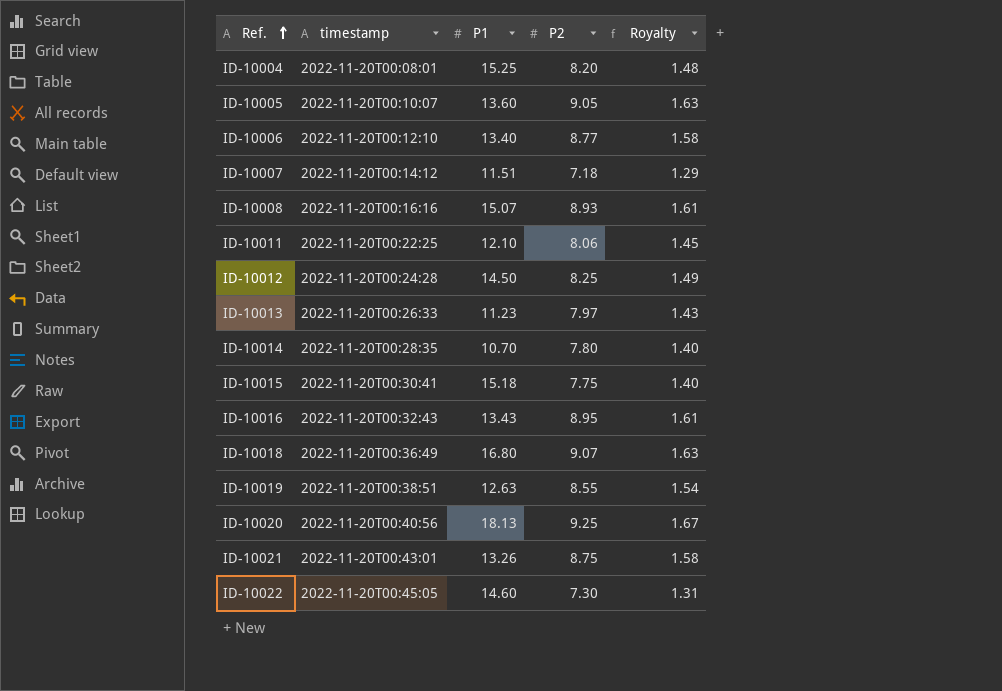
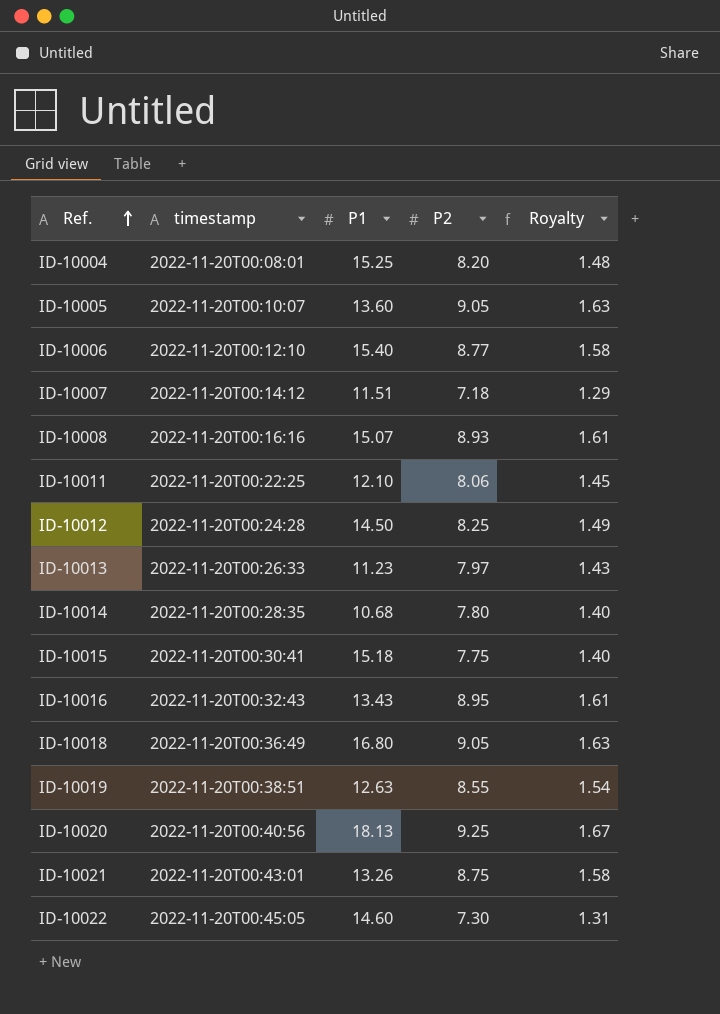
ID-10006 | P1: 13.40 -> 15.40
ID-10014 | P1: 10.70 -> 10.68
ID-10018 | P2: 9.07 -> 9.05

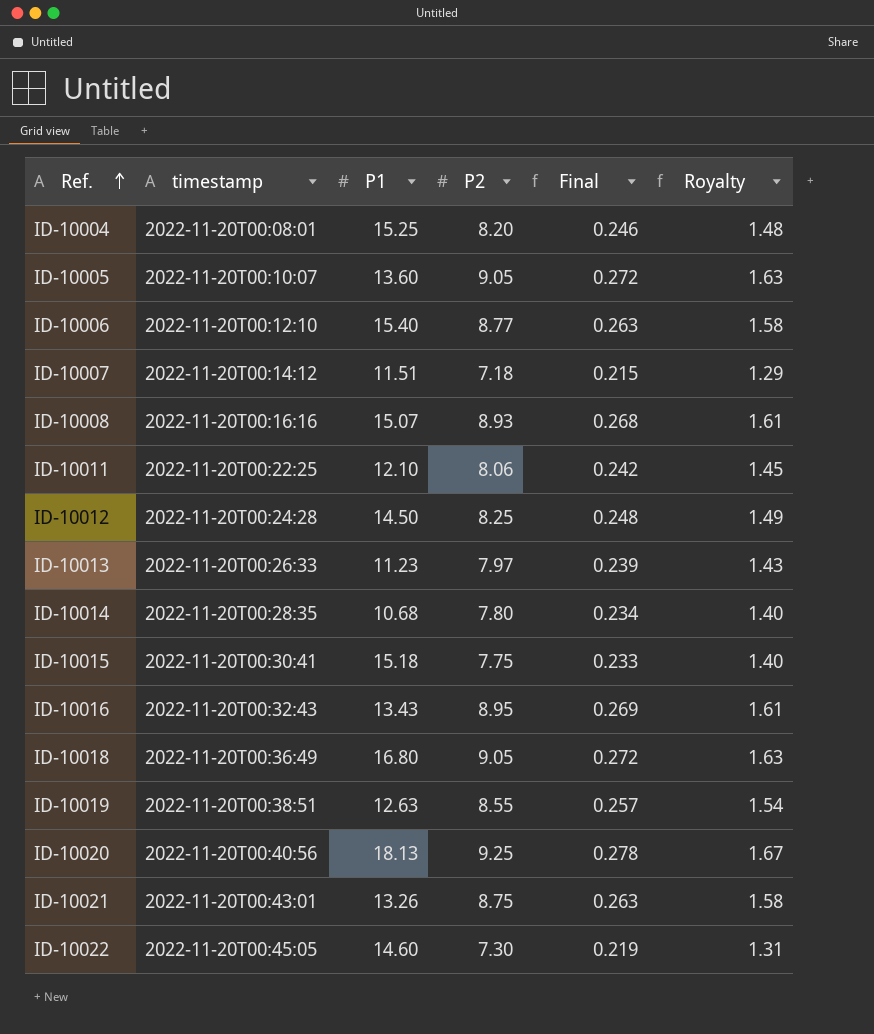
column Final | formula: none -> [P2] * 0.03

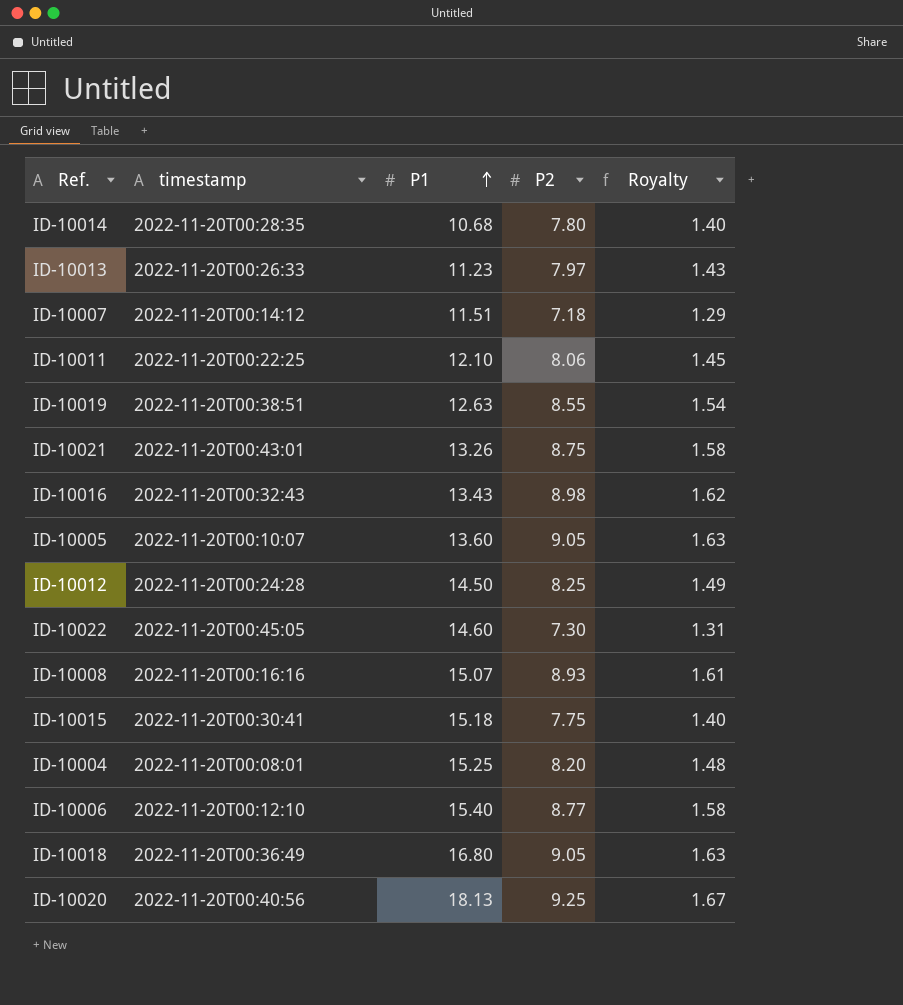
row order: Ref. ascending -> P1 ascending
column Final | formula: [P2] * 0.03 -> none
ID-10016 | P2: 8.95 -> 8.98
ID-10016 | Royalty: 1.61 -> 1.62

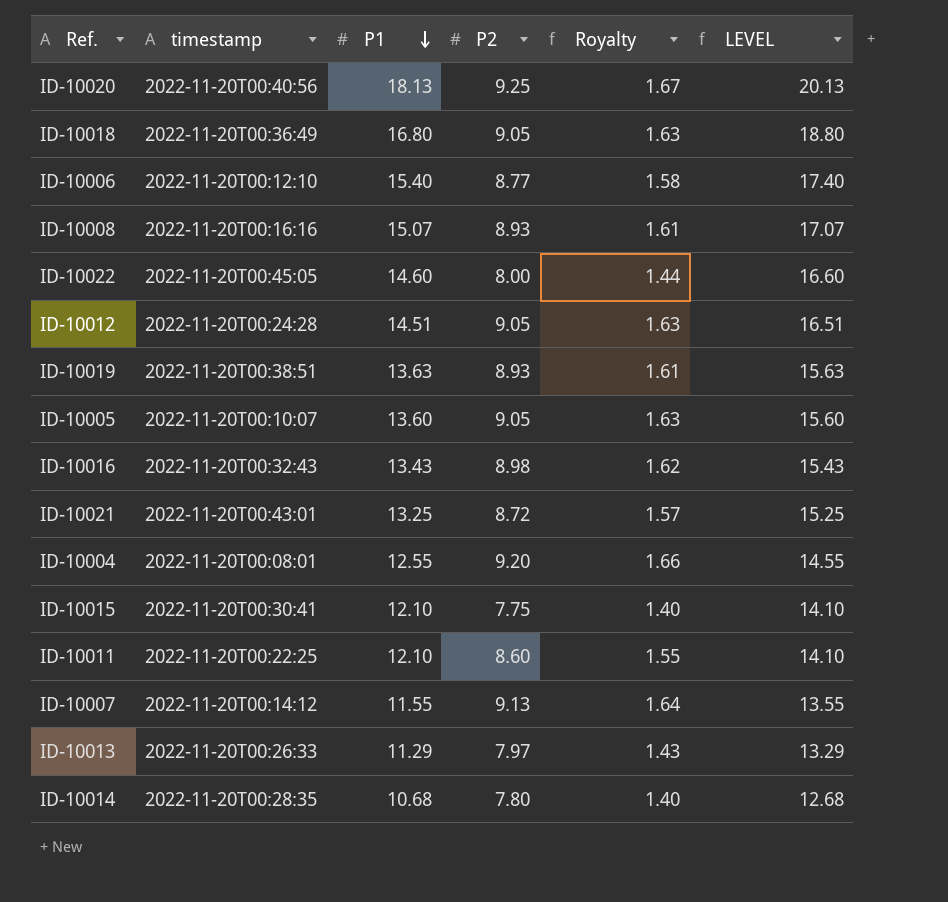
row order: P1 ascending -> P1 descending
column LEVEL | formula: none -> [P1] + 2
ID-10022 | P2: 7.30 -> 8.00
ID-10022 | Royalty: 1.31 -> 1.44
ID-10012 | P1: 14.50 -> 14.51
ID-10012 | P2: 8.25 -> 9.05
ID-10012 | Royalty: 1.49 -> 1.63
ID-10019 | P1: 12.63 -> 13.63
ID-10019 | P2: 8.55 -> 8.93
ID-10019 | Royalty: 1.54 -> 1.61
ID-10021 | P1: 13.26 -> 13.25
ID-10021 | P2: 8.75 -> 8.72
ID-10021 | Royalty: 1.58 -> 1.57
ID-10004 | P1: 15.25 -> 12.55
ID-10004 | P2: 8.20 -> 9.20
ID-10004 | Royalty: 1.48 -> 1.66
ID-10015 | P1: 15.18 -> 12.10
ID-10011 | P2: 8.06 -> 8.60
ID-10011 | Royalty: 1.45 -> 1.55
ID-10007 | P1: 11.51 -> 11.55
ID-10007 | P2: 7.18 -> 9.13
ID-10007 | Royalty: 1.29 -> 1.64
ID-10013 | P1: 11.23 -> 11.29

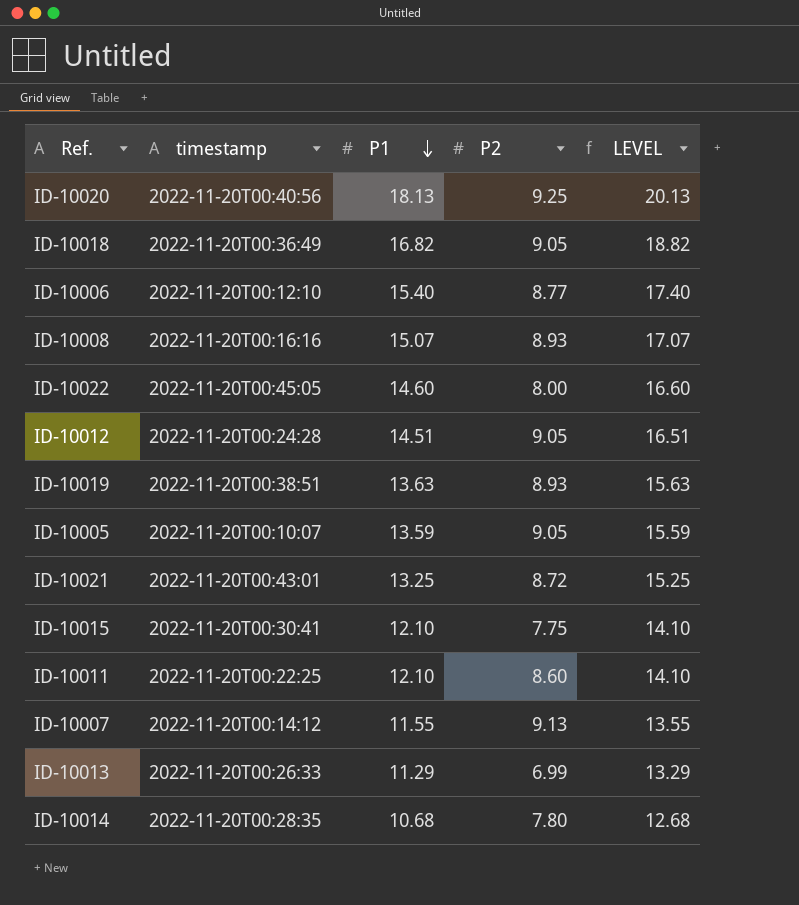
column Royalty | formula: [P2] * 0.18 -> none
row ID-10016: 2022-11-20T00:32:43 | 13.43 | 8.98 | 1.62 | 15.43 -> none
row ID-10004: 2022-11-20T00:08:01 | 12.55 | 9.20 | 1.66 | 14.55 -> none
ID-10018 | P1: 16.80 -> 16.82
ID-10018 | LEVEL: 18.80 -> 18.82
ID-10005 | P1: 13.60 -> 13.59
ID-10005 | LEVEL: 15.60 -> 15.59
ID-10013 | P2: 7.97 -> 6.99

